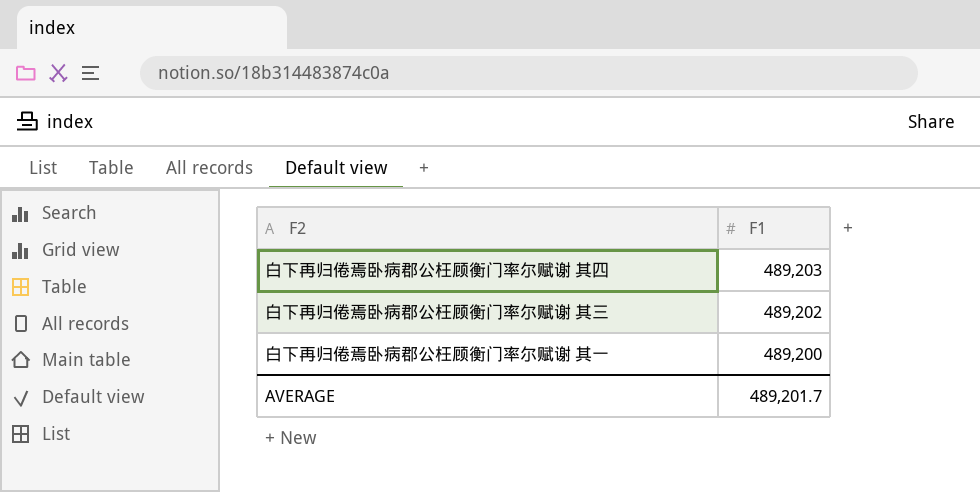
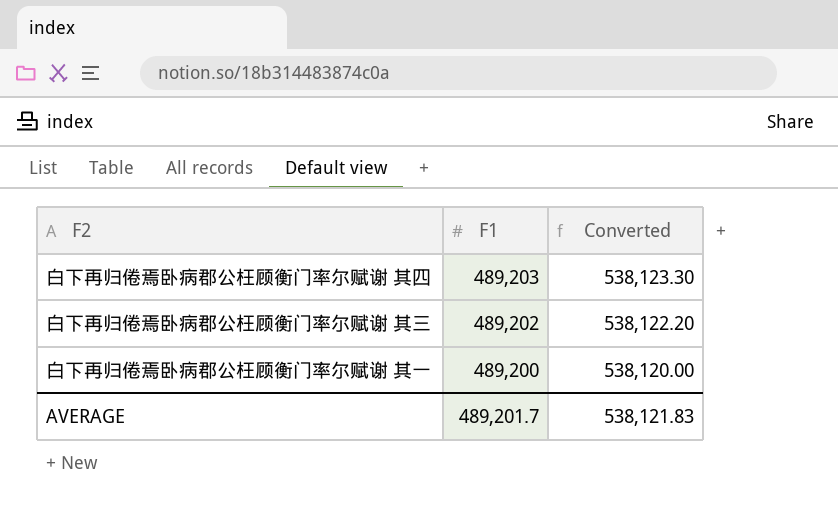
column Converted | formula: none -> [F1] * 1.1

